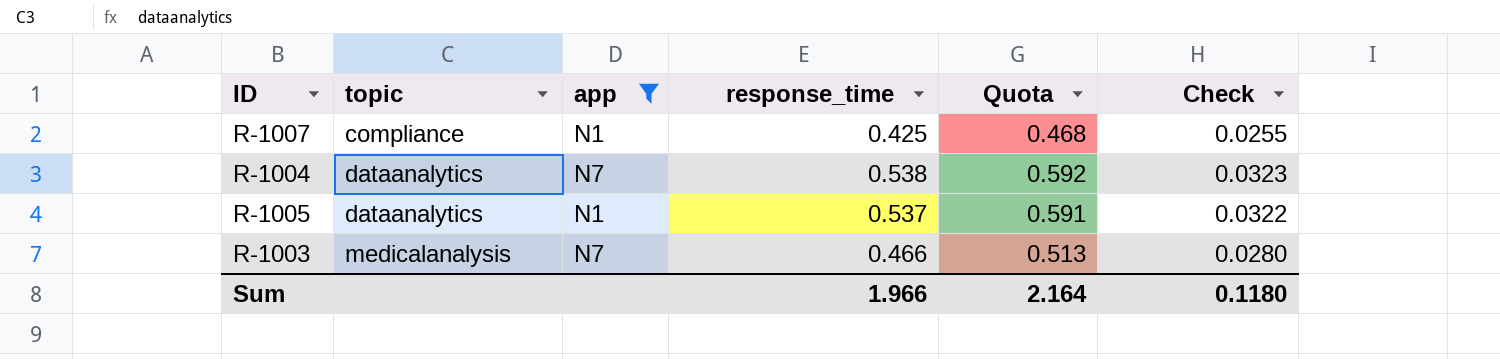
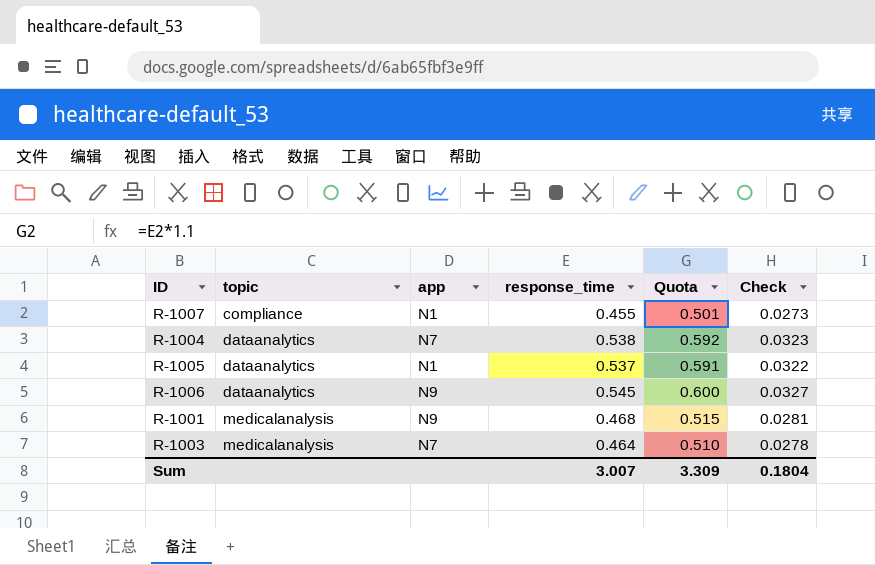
filter: app != N9 -> none
R-1007 | response_time: 0.425 -> 0.455
R-1007 | Quota: 0.468 -> 0.501
R-1007 | Check: 0.0255 -> 0.0273
R-1003 | response_time: 0.466 -> 0.464
R-1003 | Quota: 0.513 -> 0.510
R-1003 | Check: 0.0280 -> 0.0278
Sum | response_time: 1.966 -> 3.007
Sum | Quota: 2.164 -> 3.309
Sum | Check: 0.1180 -> 0.1804

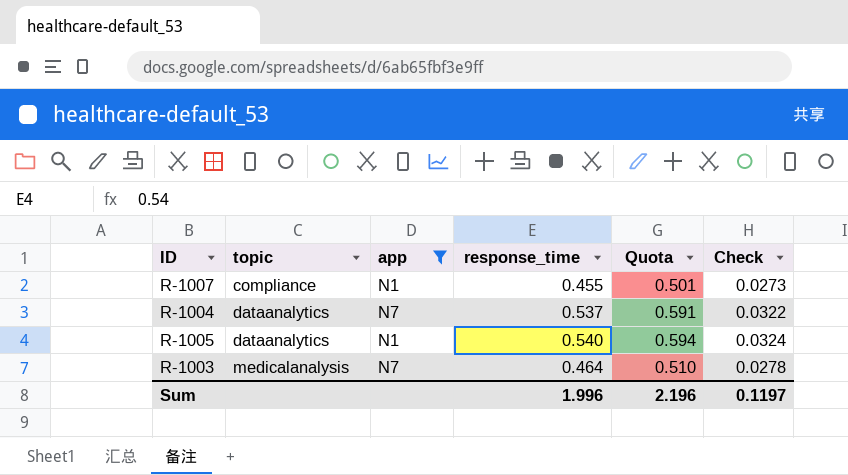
filter: none -> app != N9
R-1004 | response_time: 0.538 -> 0.537
R-1004 | Quota: 0.592 -> 0.591
R-1004 | Check: 0.0323 -> 0.0322
R-1005 | response_time: 0.537 -> 0.540
R-1005 | Quota: 0.591 -> 0.594
R-1005 | Check: 0.0322 -> 0.0324
Sum | response_time: 3.007 -> 1.996
Sum | Quota: 3.309 -> 2.196
Sum | Check: 0.1804 -> 0.1197

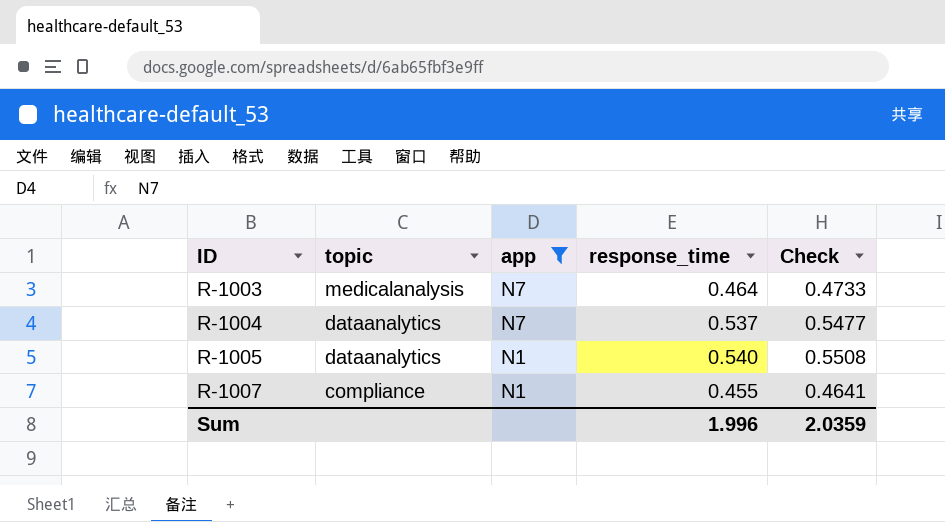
row order: topic ascending -> ID ascending
column Quota | formula: [response_time] * 1.1 -> none
column Check | formula: [response_time] * 0.06 -> [response_time] * 1.02
Sum | Check: 0.1197 -> 2.0359

